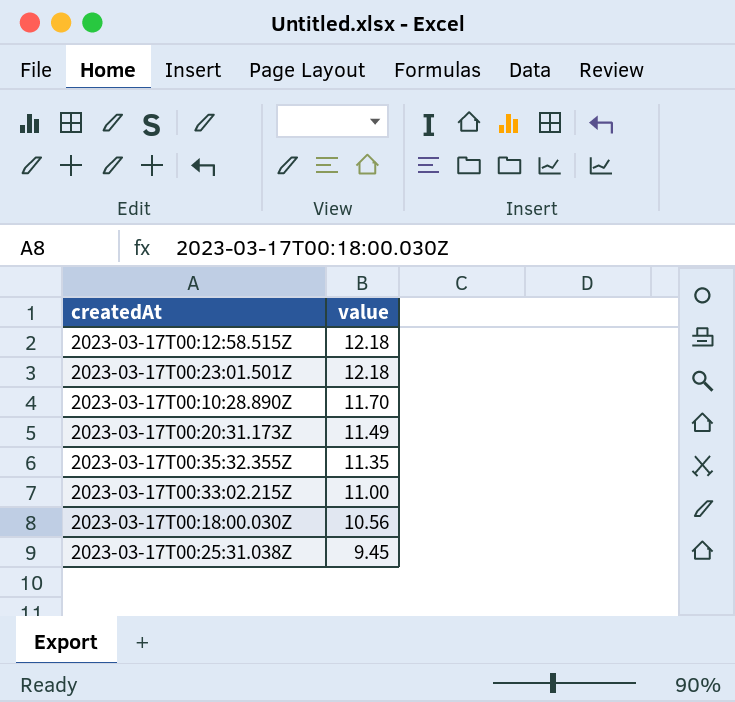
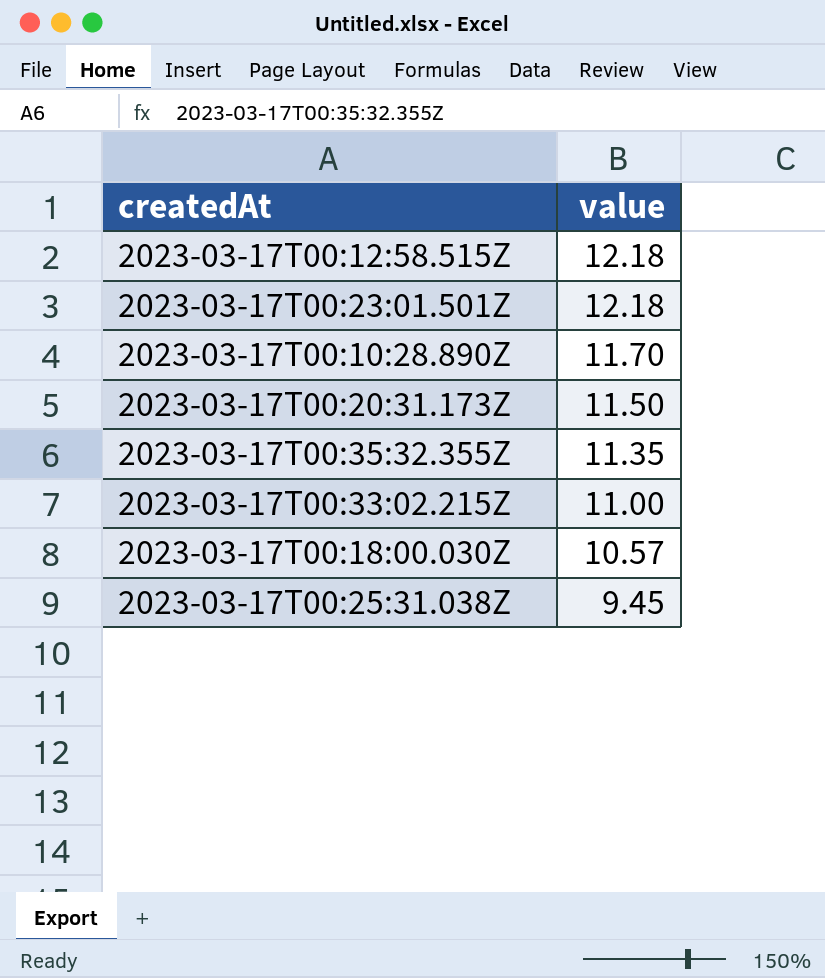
2023-03-17T00:20:31.173Z | value: 11.49 -> 11.50
2023-03-17T00:18:00.030Z | value: 10.56 -> 10.57

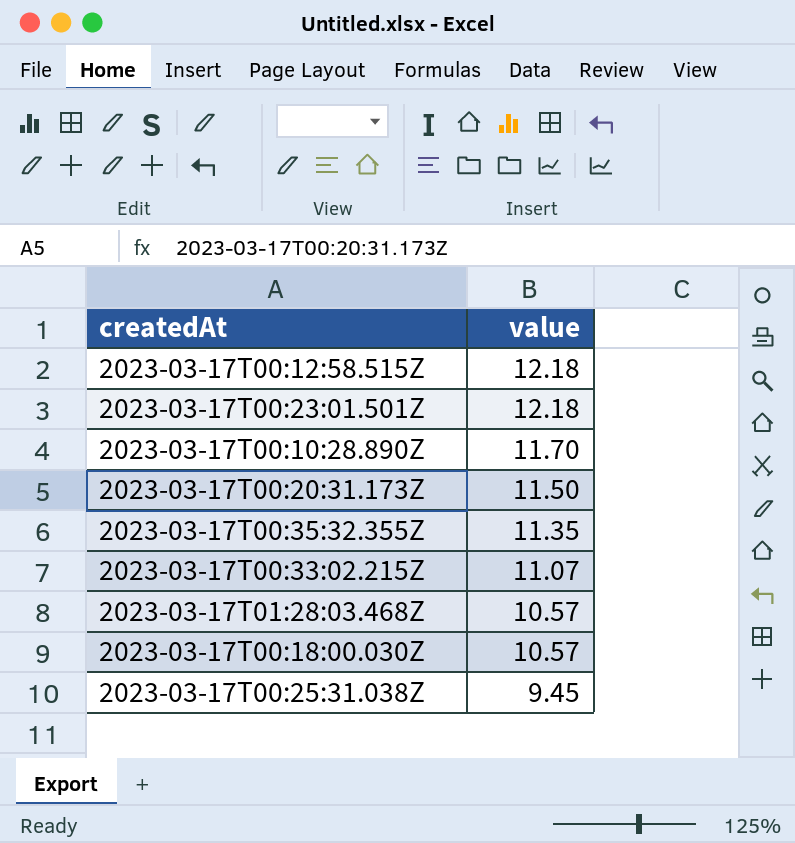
2023-03-17T00:33:02.215Z | value: 11.00 -> 11.07
row 2023-03-17T01:28:03.468Z: none -> 10.57

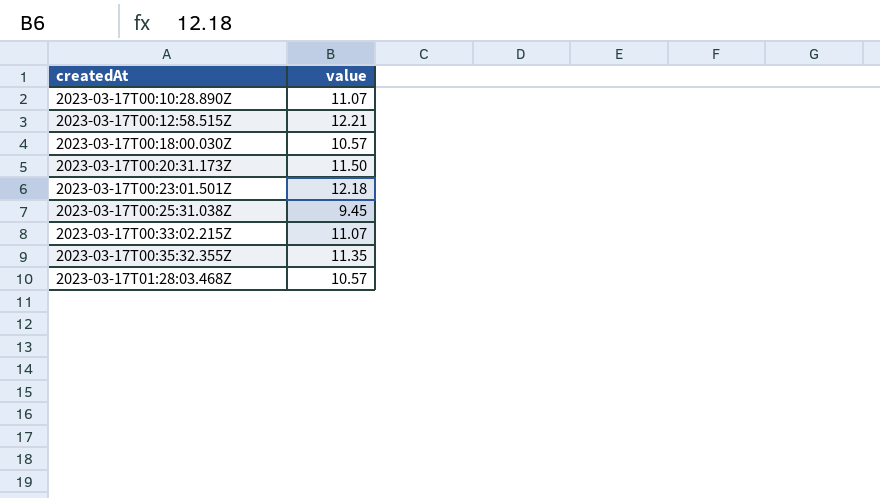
row order: value descending -> createdAt ascending
2023-03-17T00:10:28.890Z | value: 11.70 -> 11.07
2023-03-17T00:12:58.515Z | value: 12.18 -> 12.21

